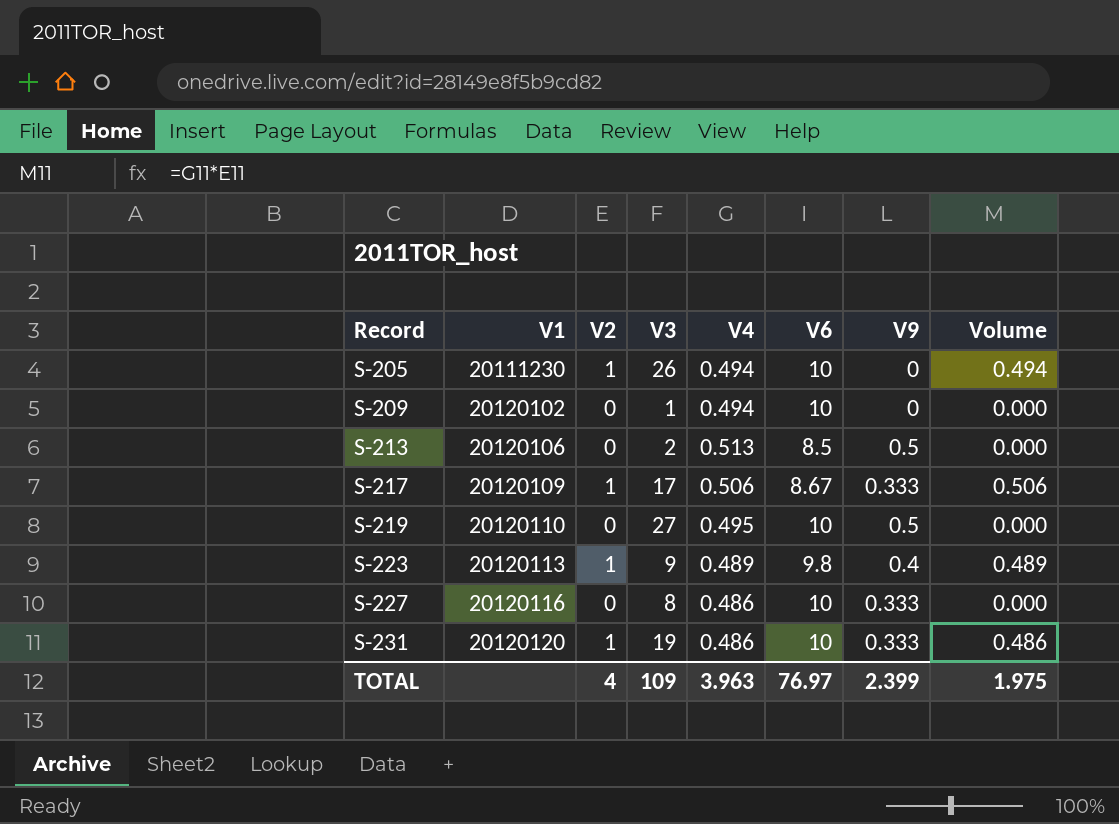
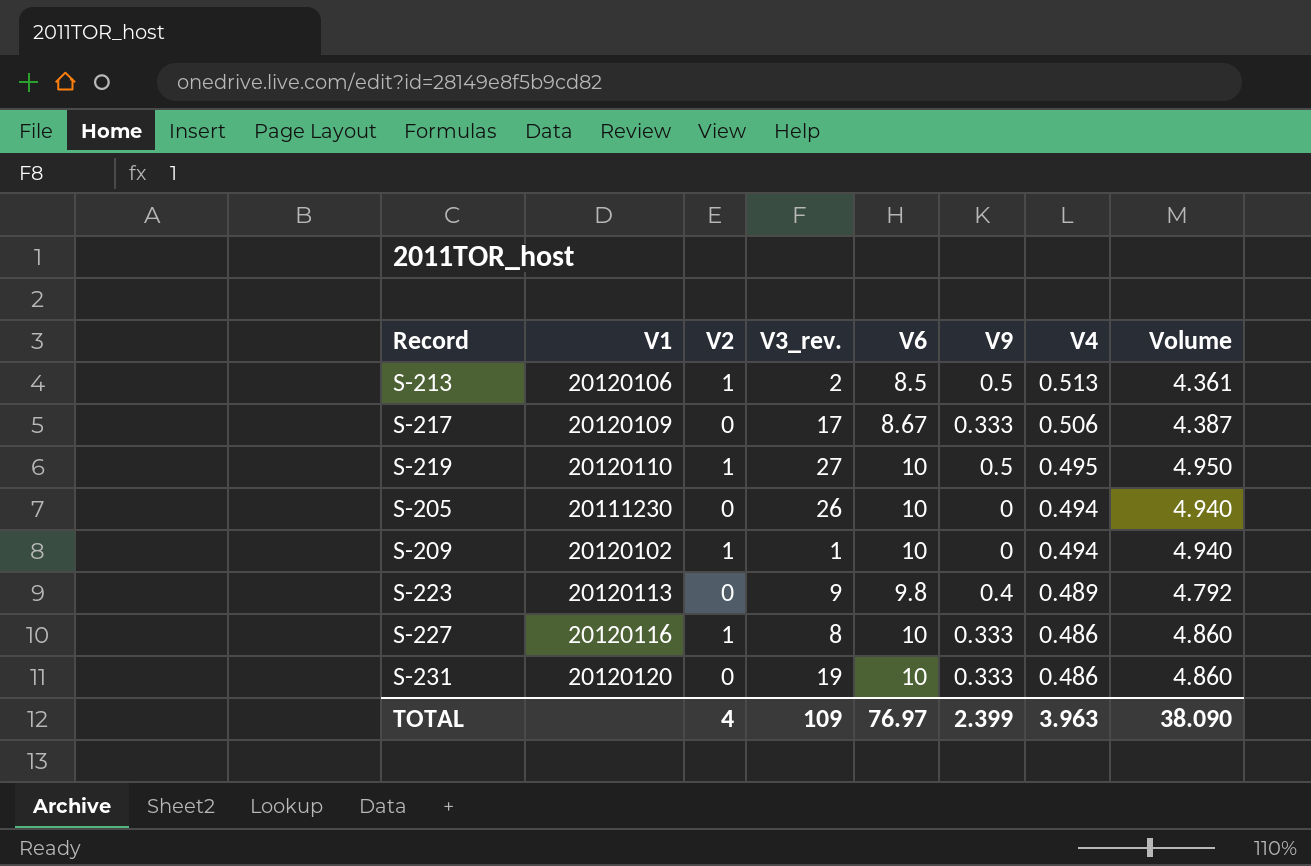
row order: Record ascending -> V4 descending
column name: V3 -> V3_rev.
column V4 | position: 5 -> 7
column Volume | formula: [V2] * [V4] -> [V6] * [V4]
S-213 | V2: 0 -> 1
S-217 | V2: 1 -> 0
S-219 | V2: 0 -> 1
S-205 | V2: 1 -> 0
S-209 | V2: 0 -> 1
S-223 | V2: 1 -> 0
S-227 | V2: 0 -> 1
S-231 | V2: 1 -> 0
TOTAL | Volume: 1.975 -> 38.090

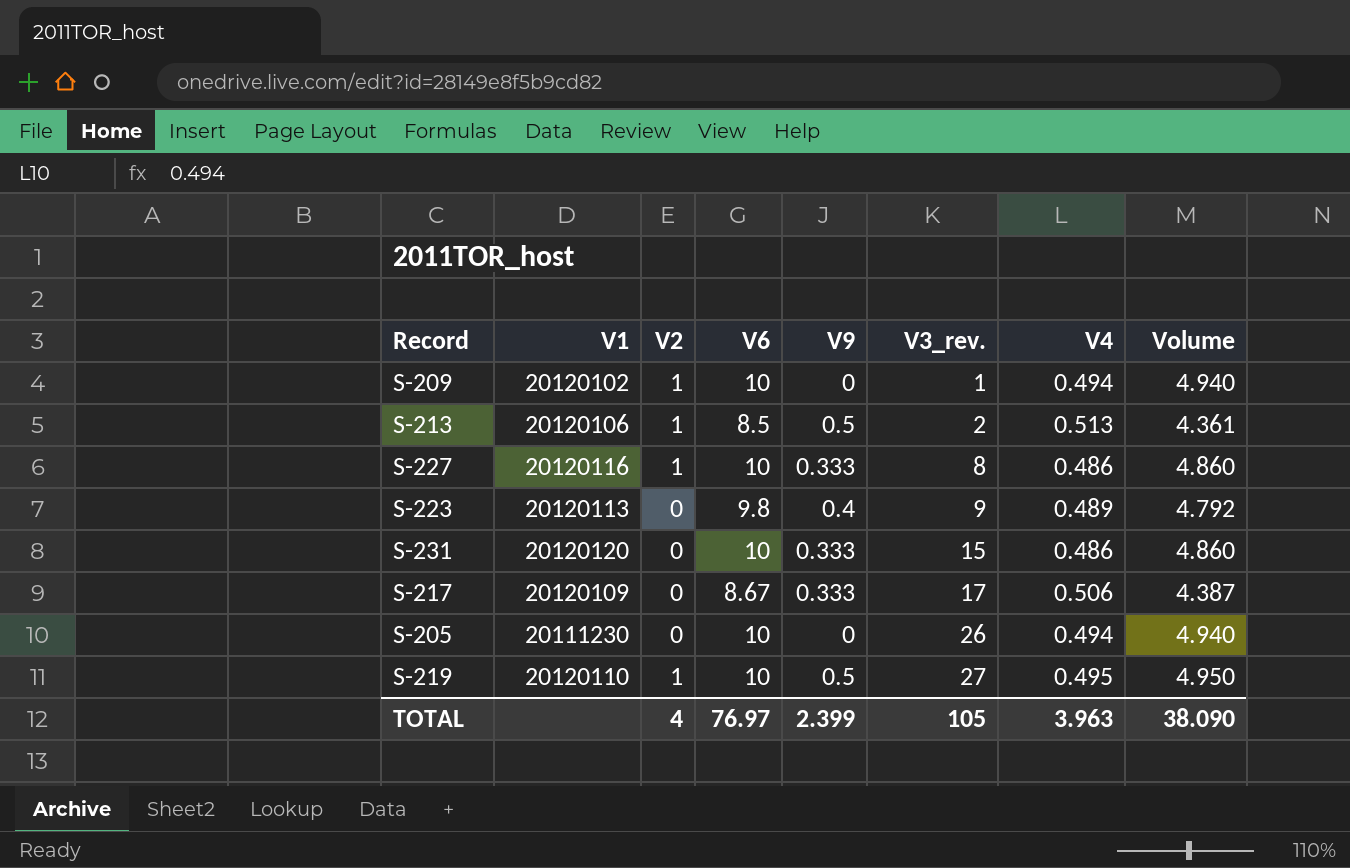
row order: V4 descending -> V3_rev. ascending
column V3_rev. | position: 4 -> 6
S-231 | V3_rev.: 19 -> 15
TOTAL | V3_rev.: 109 -> 105

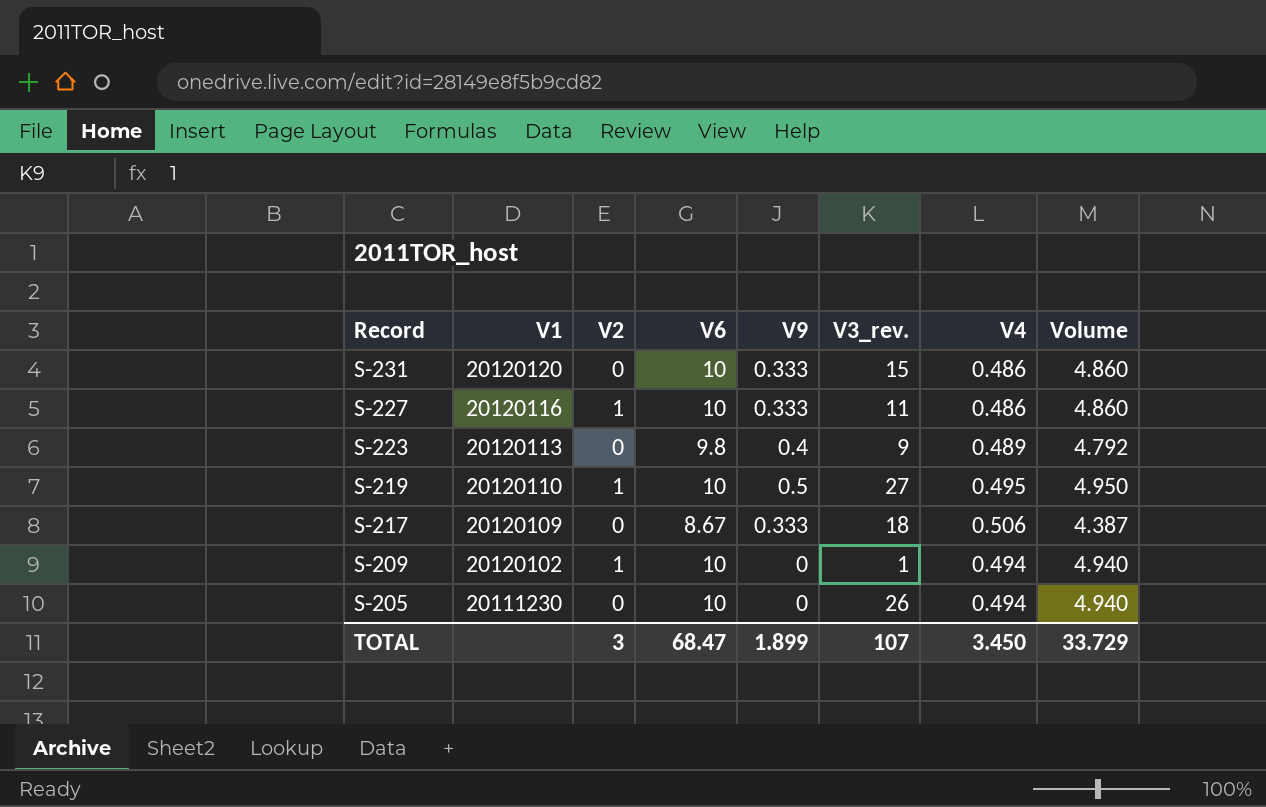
row order: V3_rev. ascending -> Record descending
row S-213: 20120106 | 1 | 8.5 | 0.5 | 2 | 0.513 | 4.361 -> none
S-227 | V3_rev.: 8 -> 11
S-217 | V3_rev.: 17 -> 18
TOTAL | V2: 4 -> 3
TOTAL | V6: 76.97 -> 68.47
TOTAL | V9: 2.399 -> 1.899
TOTAL | V3_rev.: 105 -> 107
TOTAL | V4: 3.963 -> 3.450
TOTAL | Volume: 38.090 -> 33.729

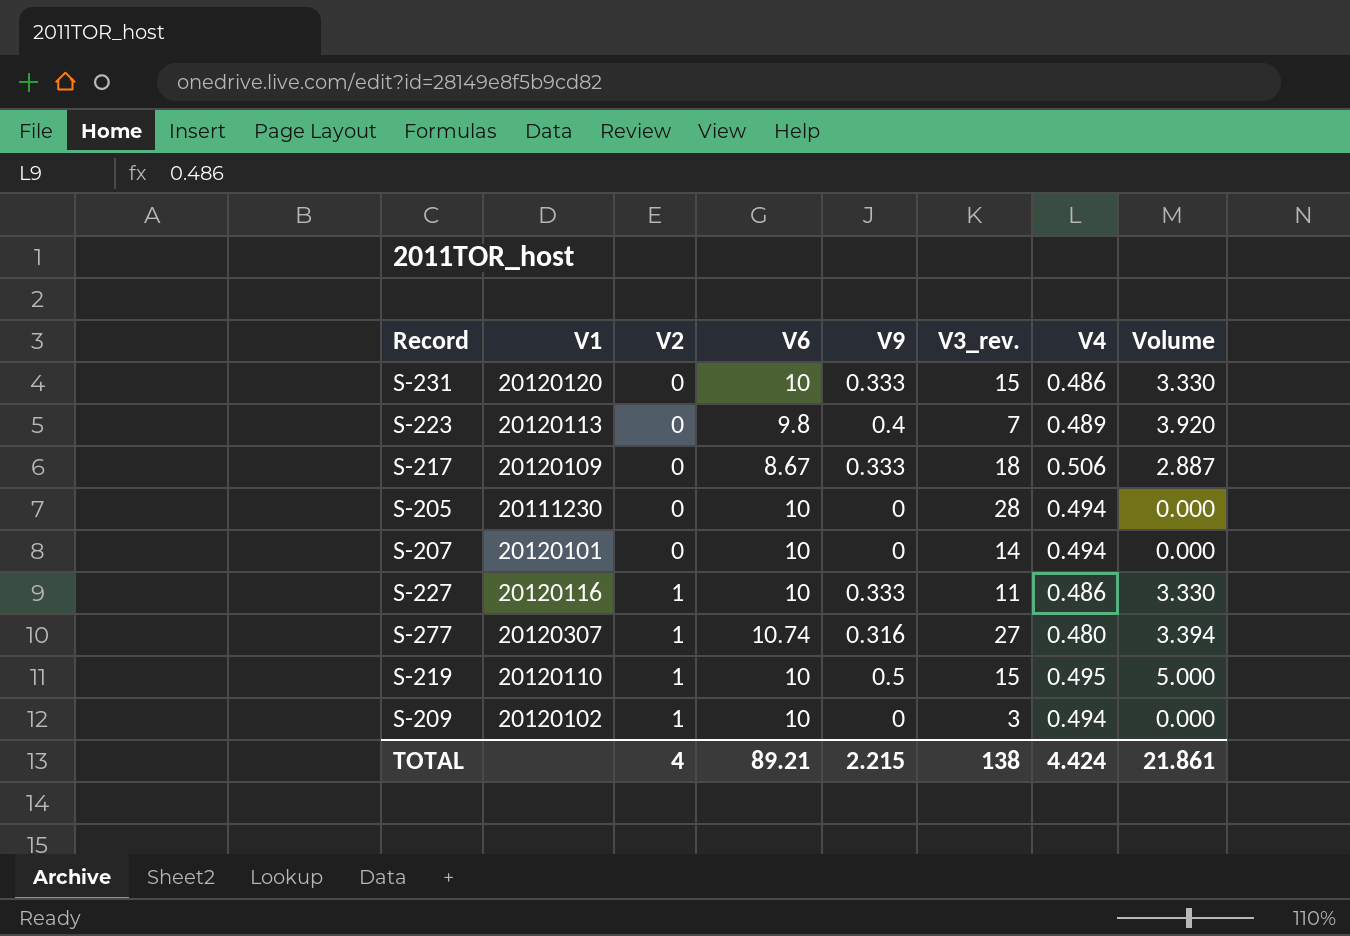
row order: Record descending -> V2 ascending
column Volume | formula: [V6] * [V4] -> [V6] * [V9]
S-223 | V3_rev.: 9 -> 7
S-205 | V3_rev.: 26 -> 28
row S-207: none -> 20120101 | 0 | 10 | 0 | 14 | 0.494 | 0.000
row S-277: none -> 20120307 | 1 | 10.74 | 0.316 | 27 | 0.480 | 3.394
S-219 | V3_rev.: 27 -> 15
S-209 | V3_rev.: 1 -> 3
TOTAL | V2: 3 -> 4
TOTAL | V6: 68.47 -> 89.21
TOTAL | V9: 1.899 -> 2.215
TOTAL | V3_rev.: 107 -> 138
TOTAL | V4: 3.450 -> 4.424
TOTAL | Volume: 33.729 -> 21.861

